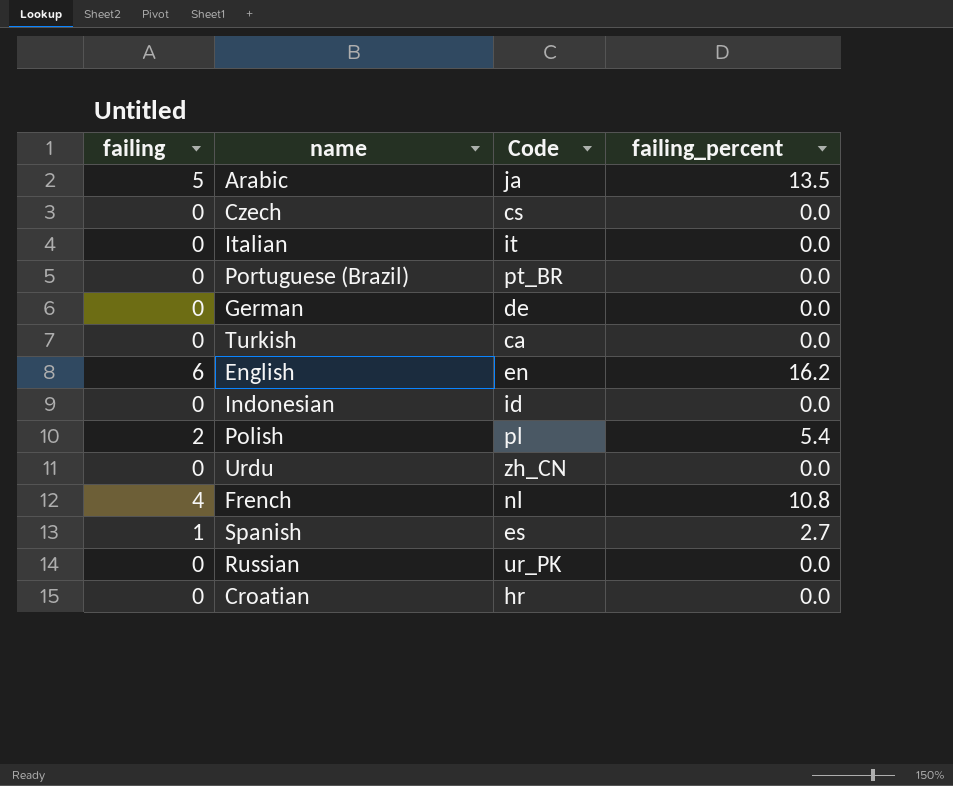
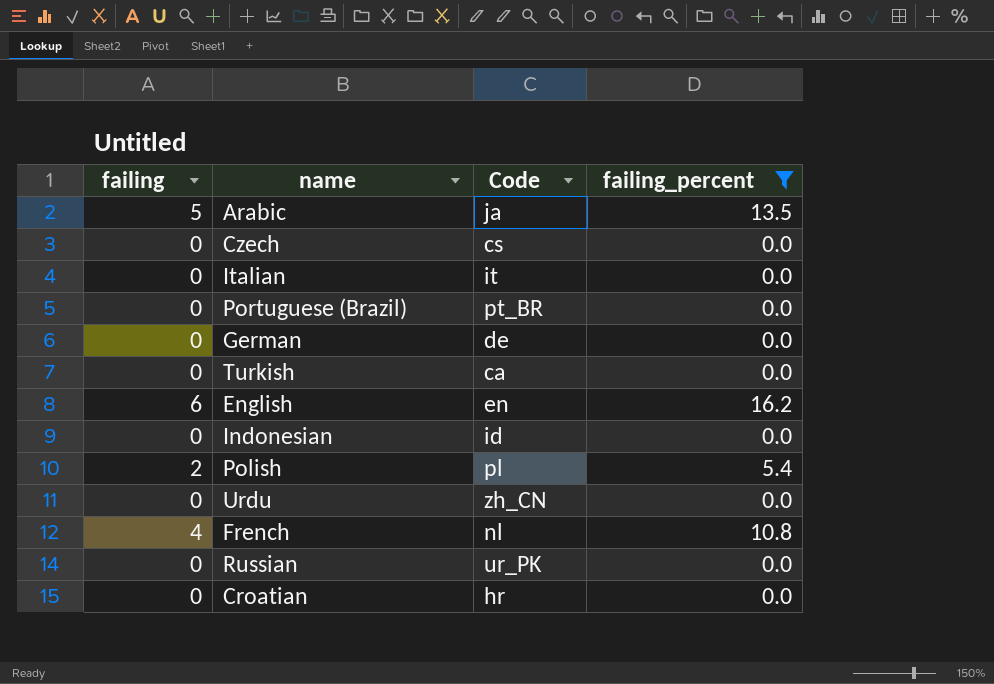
filter: none -> failing_percent != 2.7

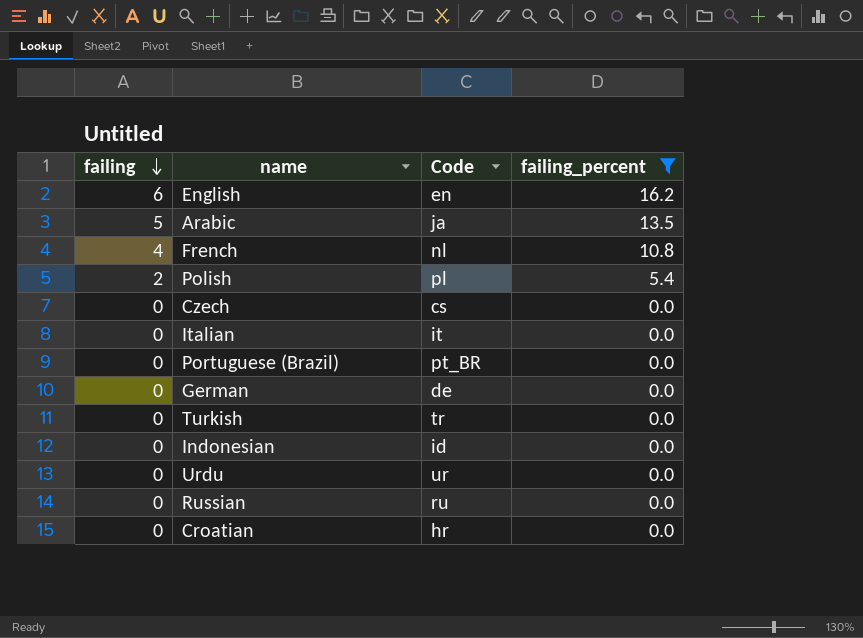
row order: none -> failing descending
Turkish | Code: ca -> tr
Urdu | Code: zh_CN -> ur
Russian | Code: ur_PK -> ru

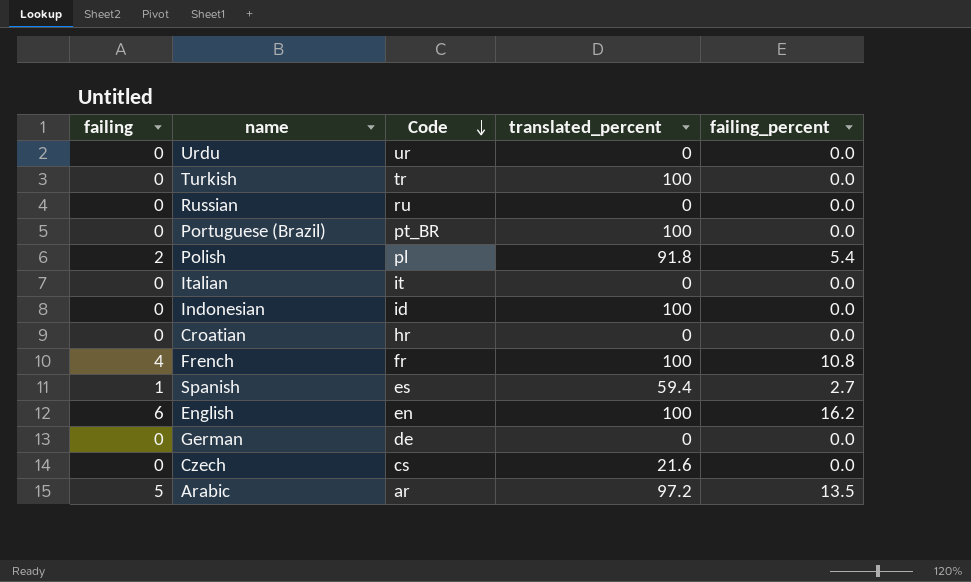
filter: failing_percent != 2.7 -> none
row order: failing descending -> Code descending
column translated_percent | position: none -> 4
French | Code: nl -> fr
Arabic | Code: ja -> ar

